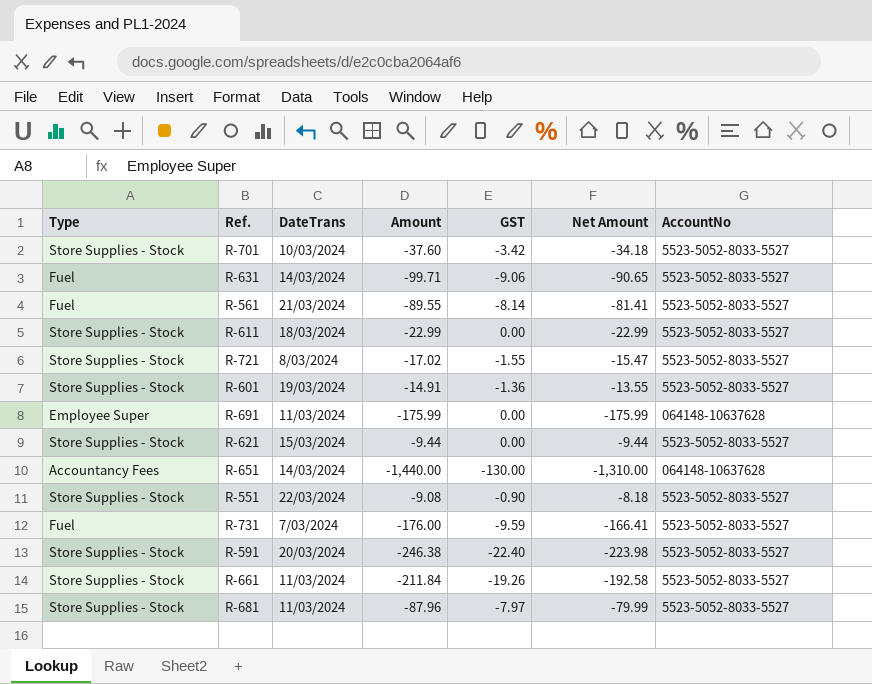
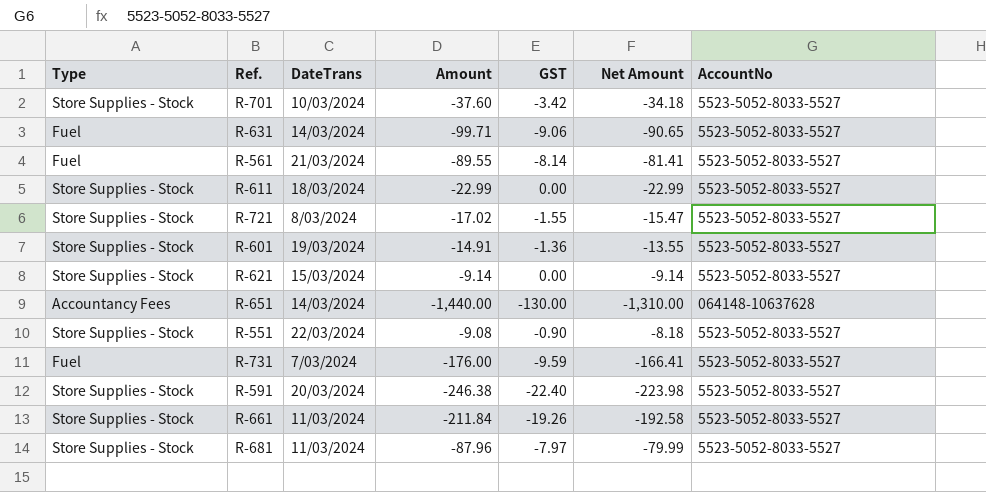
row R-691: Employee Super | 11/03/2024 | -175.99 | 0.00 | -175.99 | 064148-10637628 -> none
R-621 | Amount: -9.44 -> -9.14
R-621 | Net Amount: -9.44 -> -9.14

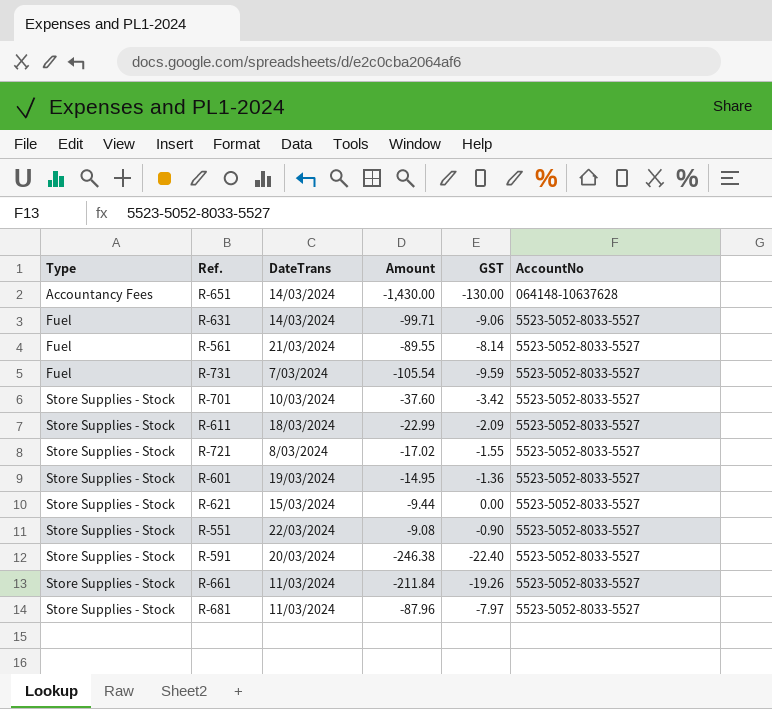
row order: none -> Type ascending
column Net Amount | formula: [Amount] - [GST] -> none
R-651 | Amount: -1,440.00 -> -1,430.00
R-731 | Amount: -176.00 -> -105.54
R-611 | GST: 0.00 -> -2.09
R-601 | Amount: -14.91 -> -14.95
R-621 | Amount: -9.14 -> -9.44

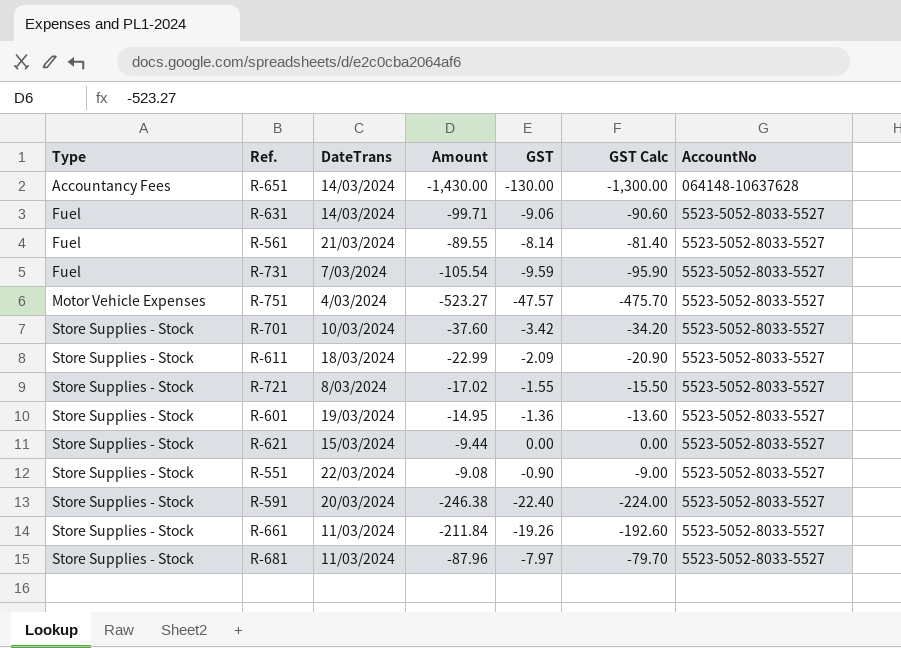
column GST Calc | formula: none -> [GST] * 10
row R-751: none -> Motor Vehicle Expenses | 4/03/2024 | -523.27 | -47.57 | -475.70 | 5523-5052-8033-5527

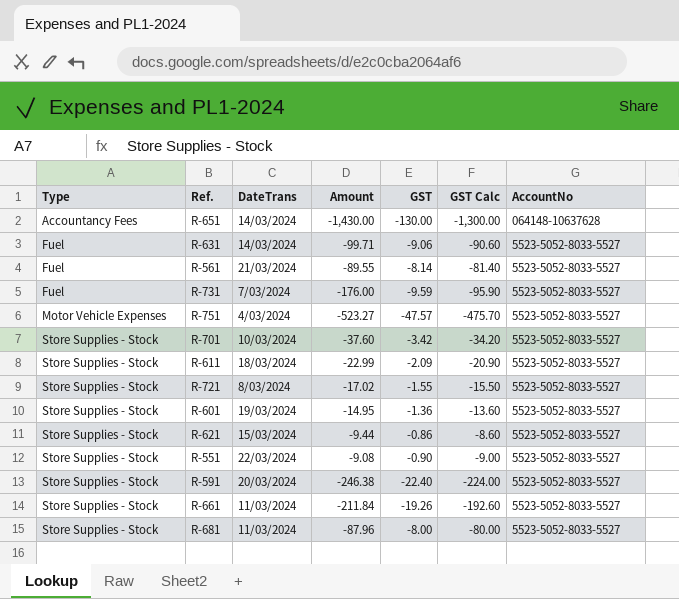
R-731 | Amount: -105.54 -> -176.00
R-621 | GST: 0.00 -> -0.86
R-621 | GST Calc: 0.00 -> -8.60
R-681 | GST: -7.97 -> -8.00
R-681 | GST Calc: -79.70 -> -80.00

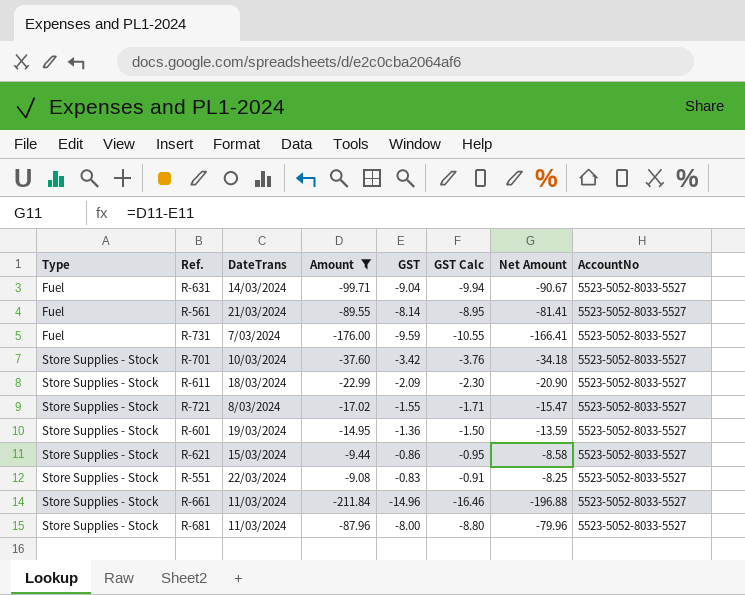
filter: none -> Amount >= -211.84
column GST Calc | formula: [GST] * 10 -> [GST] * 1.1
column Net Amount | formula: none -> [Amount] - [GST]
R-631 | GST: -9.06 -> -9.04
R-551 | GST: -0.90 -> -0.83
R-661 | GST: -19.26 -> -14.96

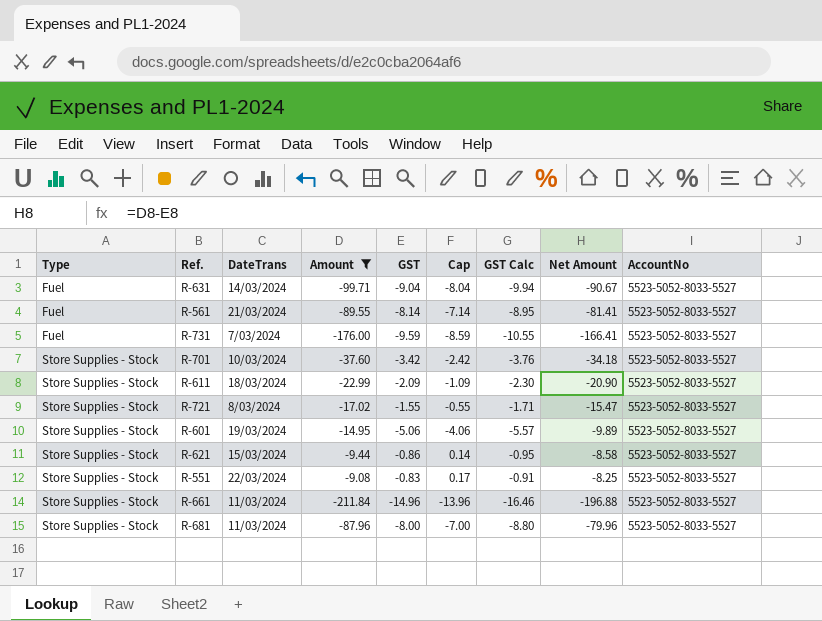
column Cap | formula: none -> [GST] + 1
R-601 | GST: -1.36 -> -5.06
R-601 | GST Calc: -1.50 -> -5.57
R-601 | Net Amount: -13.59 -> -9.89

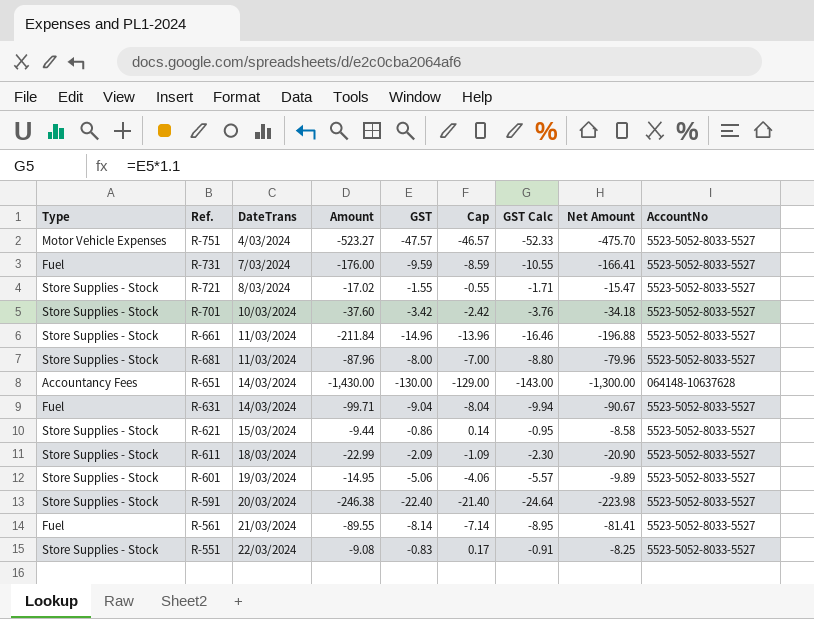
filter: Amount >= -211.84 -> none
row order: Type ascending -> DateTrans ascending

